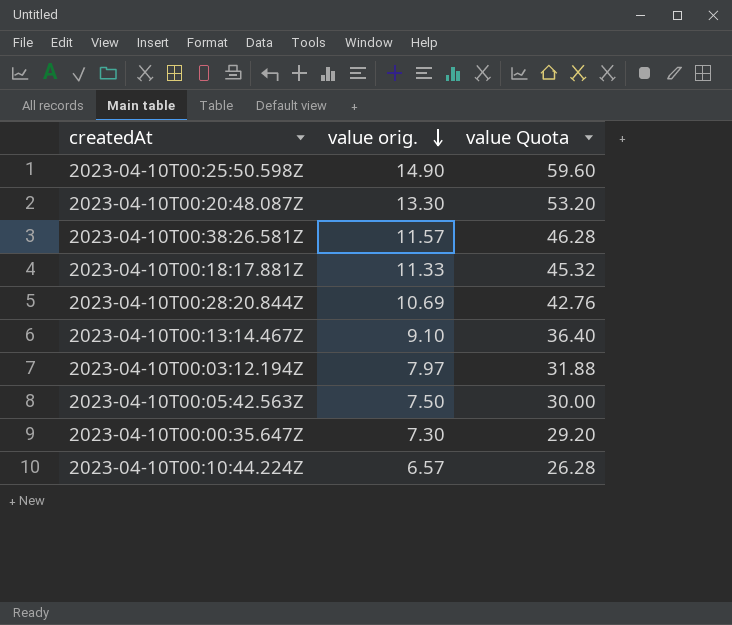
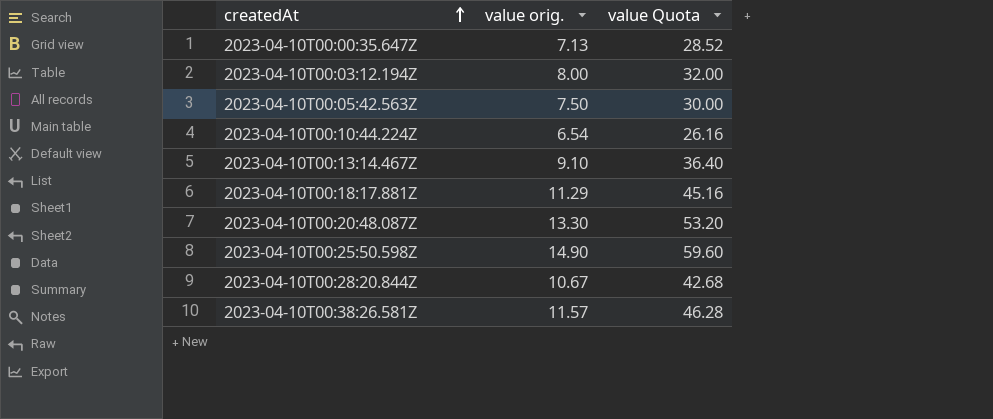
row order: value orig. descending -> createdAt ascending
2023-04-10T00:00:35.647Z | value orig.: 7.30 -> 7.13
2023-04-10T00:00:35.647Z | value Quota: 29.20 -> 28.52
2023-04-10T00:03:12.194Z | value orig.: 7.97 -> 8.00
2023-04-10T00:03:12.194Z | value Quota: 31.88 -> 32.00
2023-04-10T00:10:44.224Z | value orig.: 6.57 -> 6.54
2023-04-10T00:10:44.224Z | value Quota: 26.28 -> 26.16
2023-04-10T00:18:17.881Z | value orig.: 11.33 -> 11.29
2023-04-10T00:18:17.881Z | value Quota: 45.32 -> 45.16
2023-04-10T00:28:20.844Z | value orig.: 10.69 -> 10.67
2023-04-10T00:28:20.844Z | value Quota: 42.76 -> 42.68

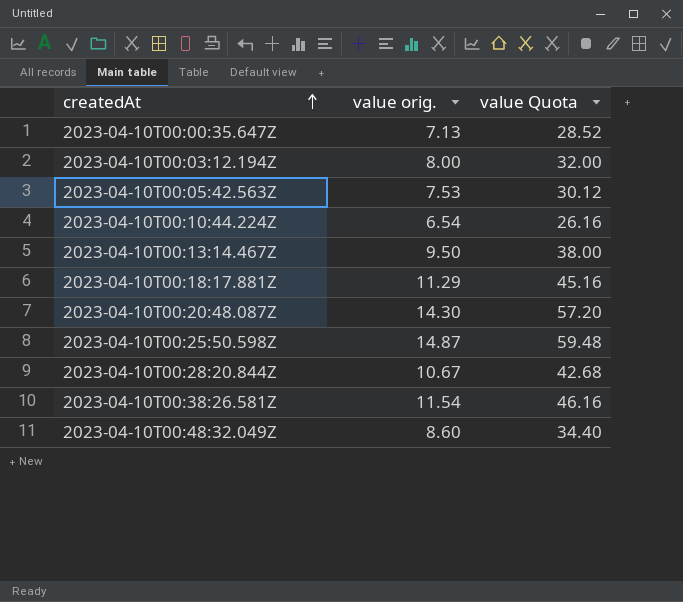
2023-04-10T00:05:42.563Z | value orig.: 7.50 -> 7.53
2023-04-10T00:05:42.563Z | value Quota: 30.00 -> 30.12
2023-04-10T00:13:14.467Z | value orig.: 9.10 -> 9.50
2023-04-10T00:13:14.467Z | value Quota: 36.40 -> 38.00
2023-04-10T00:20:48.087Z | value orig.: 13.30 -> 14.30
2023-04-10T00:20:48.087Z | value Quota: 53.20 -> 57.20
2023-04-10T00:25:50.598Z | value orig.: 14.90 -> 14.87
2023-04-10T00:25:50.598Z | value Quota: 59.60 -> 59.48
2023-04-10T00:38:26.581Z | value orig.: 11.57 -> 11.54
2023-04-10T00:38:26.581Z | value Quota: 46.28 -> 46.16
row 2023-04-10T00:48:32.049Z: none -> 8.60 | 34.40

